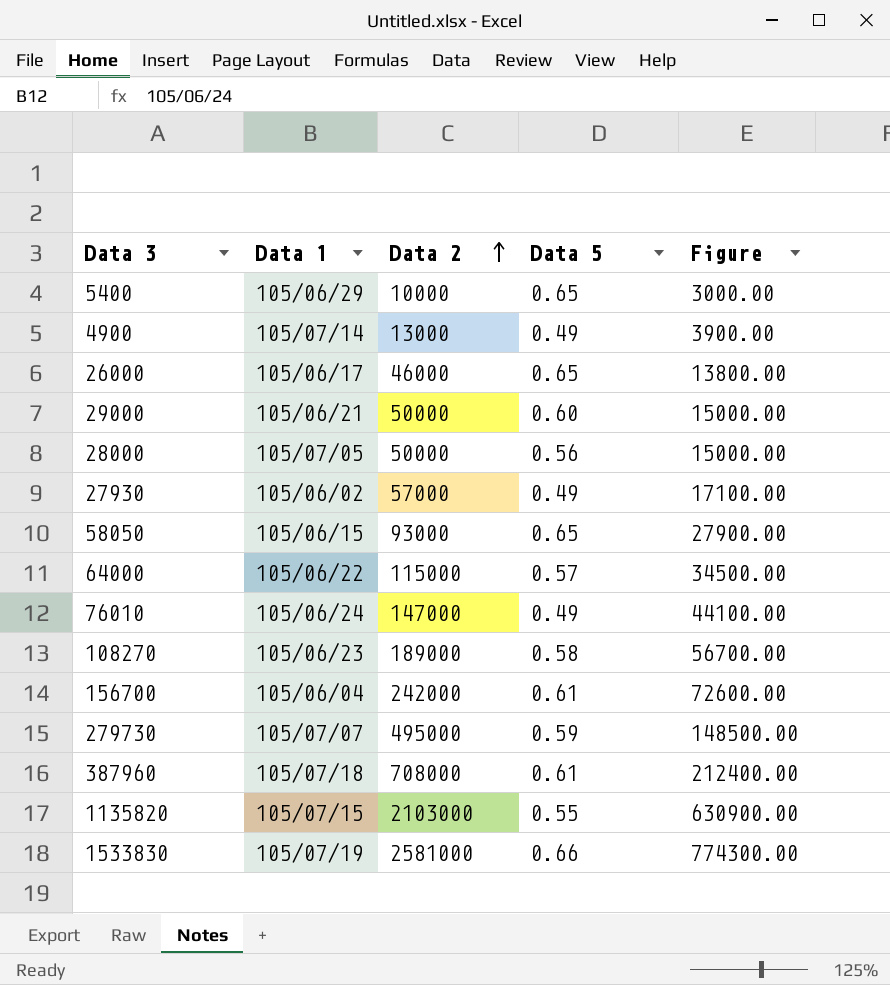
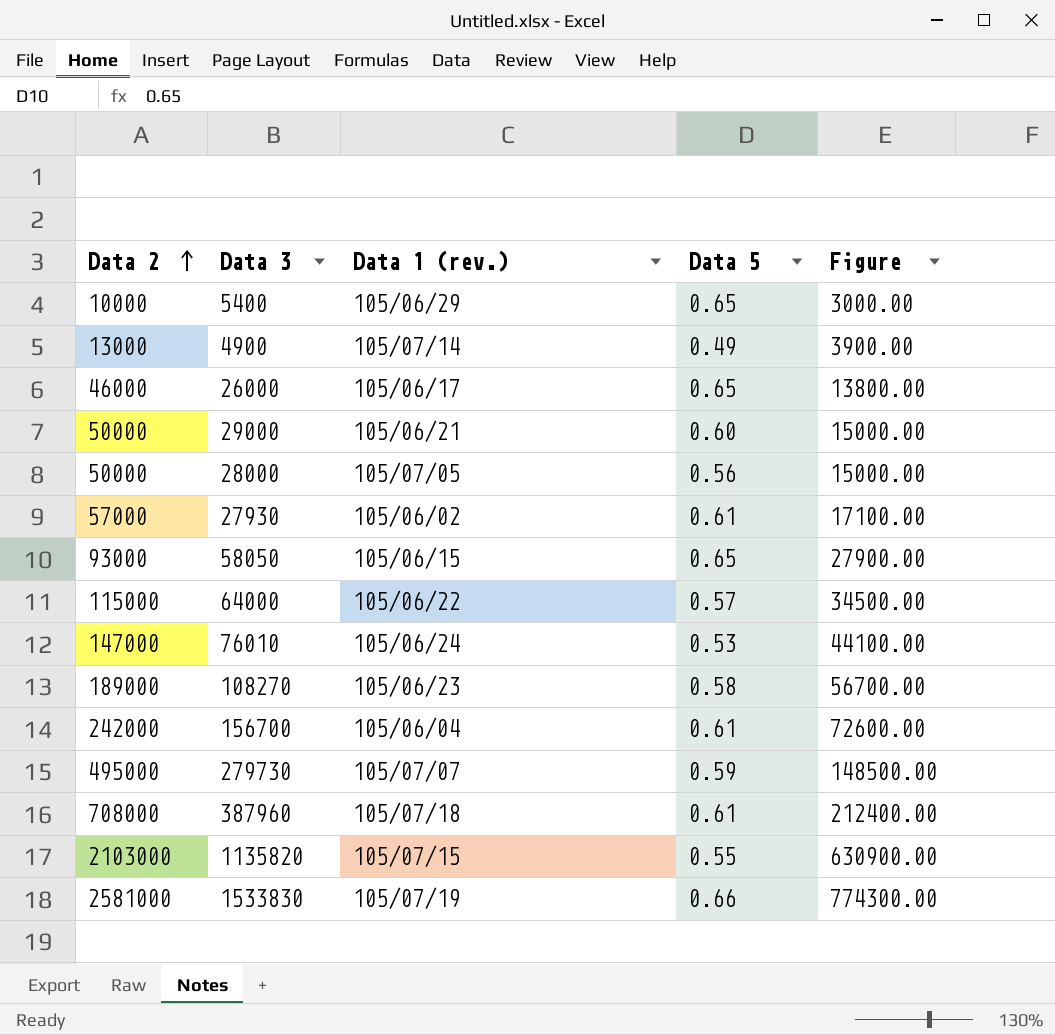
column Data 2 | position: 3 -> 1
column name: Data 1 -> Data 1 (rev.)
27930 | Data 5: 0.49 -> 0.61
76010 | Data 5: 0.49 -> 0.53

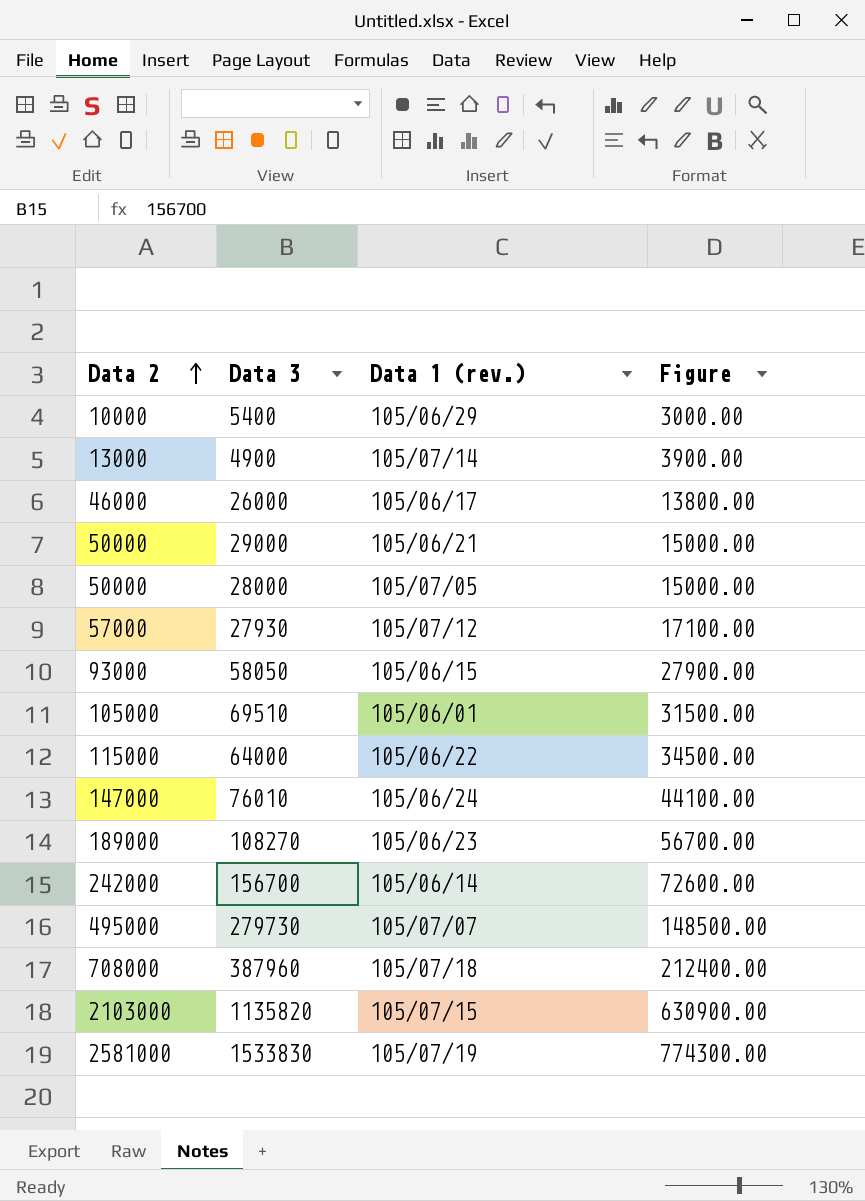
column Data 5 | position: 4 -> none
27930 | Data 1 (rev.): 105/06/02 -> 105/07/12
row 69510: none -> 105000 | 105/06/01 | 31500.00
156700 | Data 1 (rev.): 105/06/04 -> 105/06/14

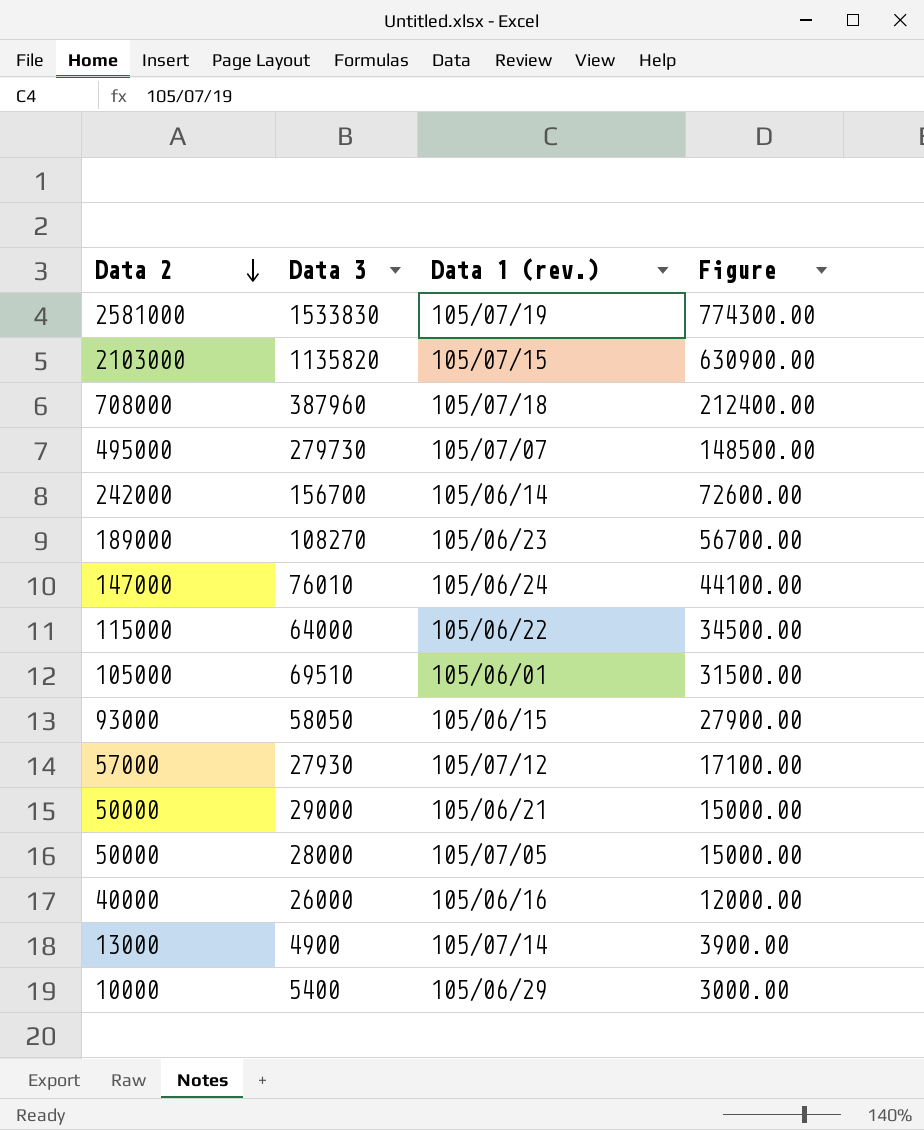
row order: Data 2 ascending -> Data 2 descending
26000 | Data 2: 46000 -> 40000
26000 | Data 1 (rev.): 105/06/17 -> 105/06/16
26000 | Figure: 13800.00 -> 12000.00

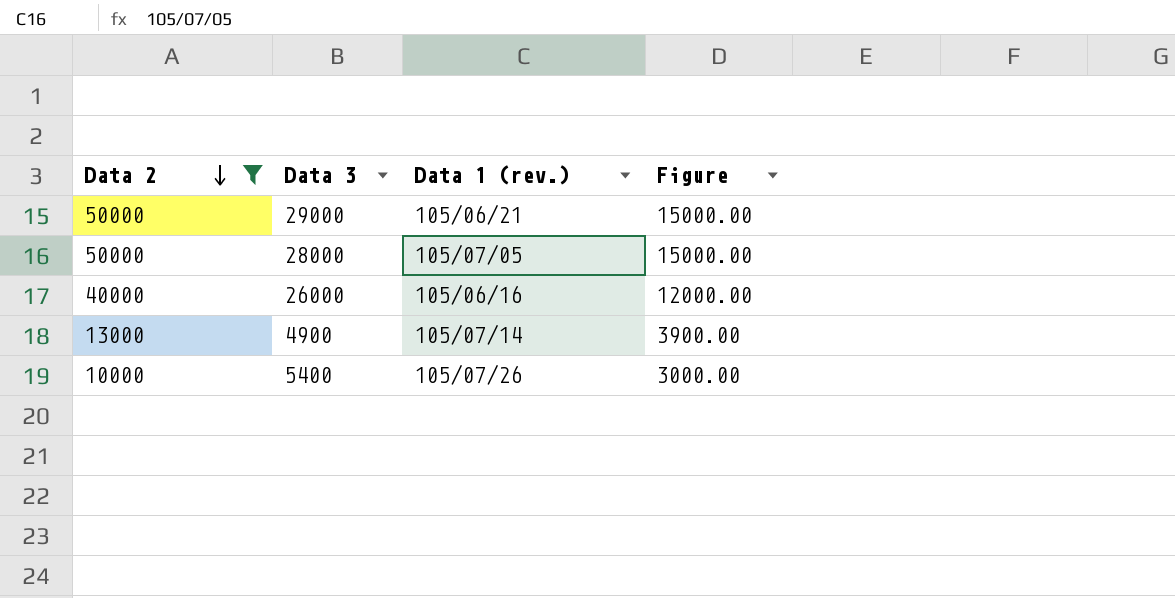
filter: none -> Data 2 <= 50000
5400 | Data 1 (rev.): 105/06/29 -> 105/07/26

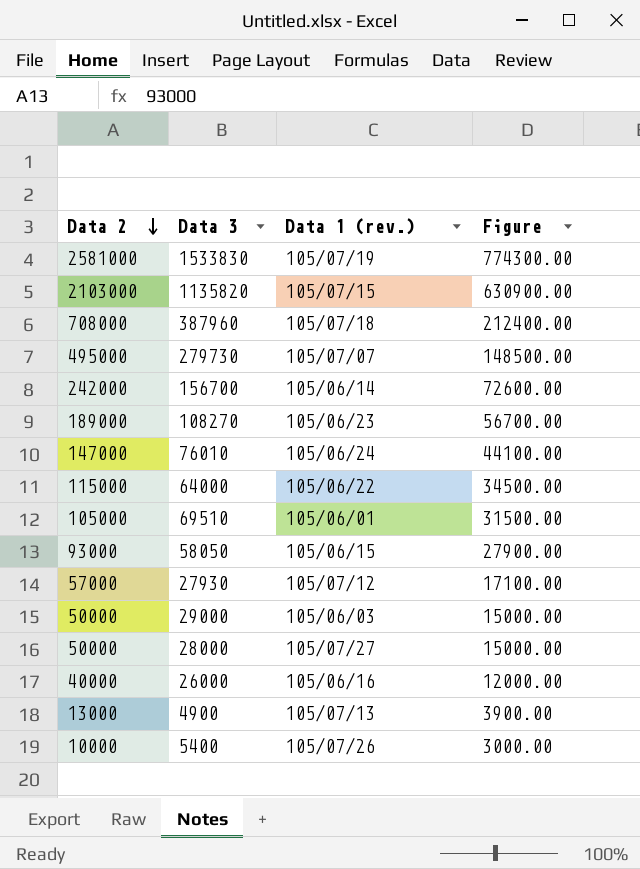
filter: Data 2 <= 50000 -> none
29000 | Data 1 (rev.): 105/06/21 -> 105/06/03
28000 | Data 1 (rev.): 105/07/05 -> 105/07/27
4900 | Data 1 (rev.): 105/07/14 -> 105/07/13

